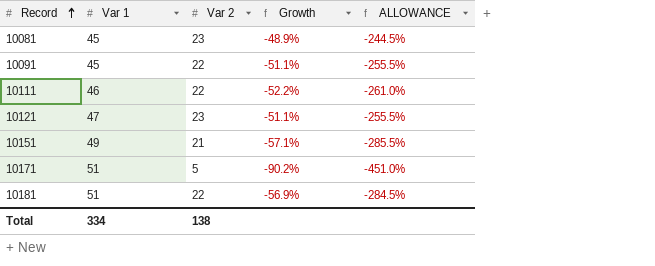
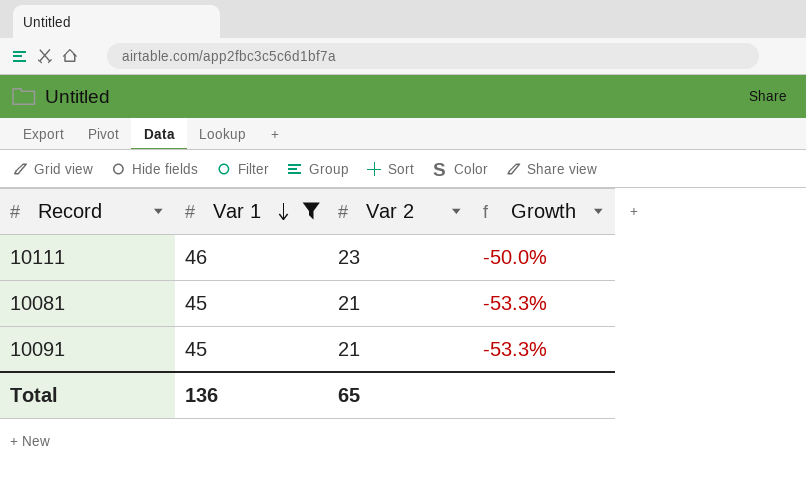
filter: none -> Var 1 <= 46
row order: Record ascending -> Var 1 descending
column ALLOWANCE | formula: [Growth] * 5 -> none
10111 | Var 2: 22 -> 23
10111 | Growth: -52.2% -> -50.0%
10081 | Var 2: 23 -> 21
10081 | Growth: -48.9% -> -53.3%
10091 | Var 2: 22 -> 21
10091 | Growth: -51.1% -> -53.3%
Total | Var 1: 334 -> 136
Total | Var 2: 138 -> 65

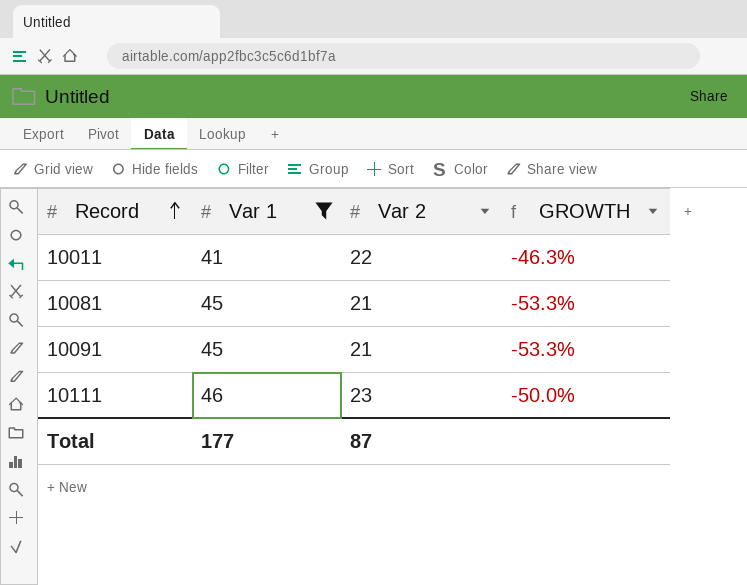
row order: Var 1 descending -> Record ascending
column name: Growth -> GROWTH
row 10011: none -> 41 | 22 | -46.3%
Total | Var 1: 136 -> 177
Total | Var 2: 65 -> 87

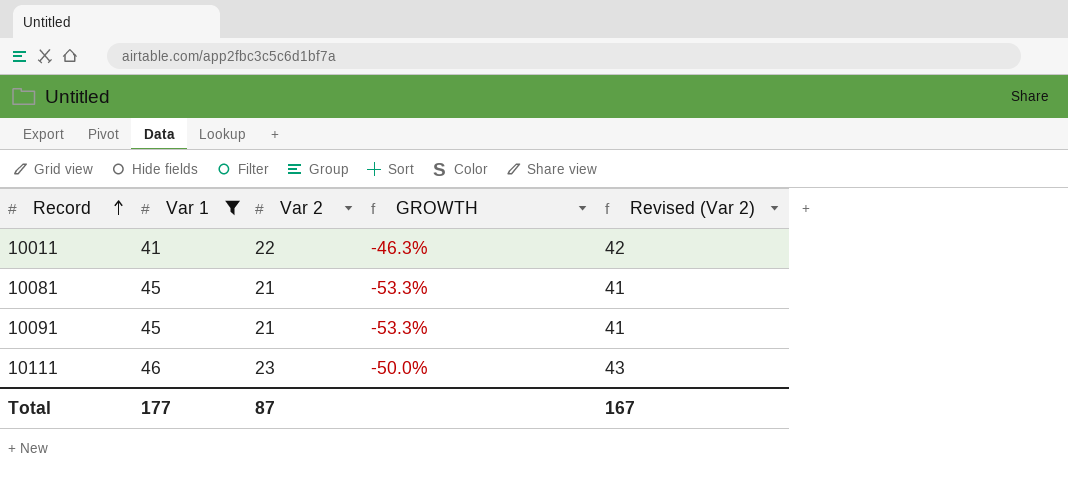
column Revised (Var 2) | formula: none -> [Var 2] + 20

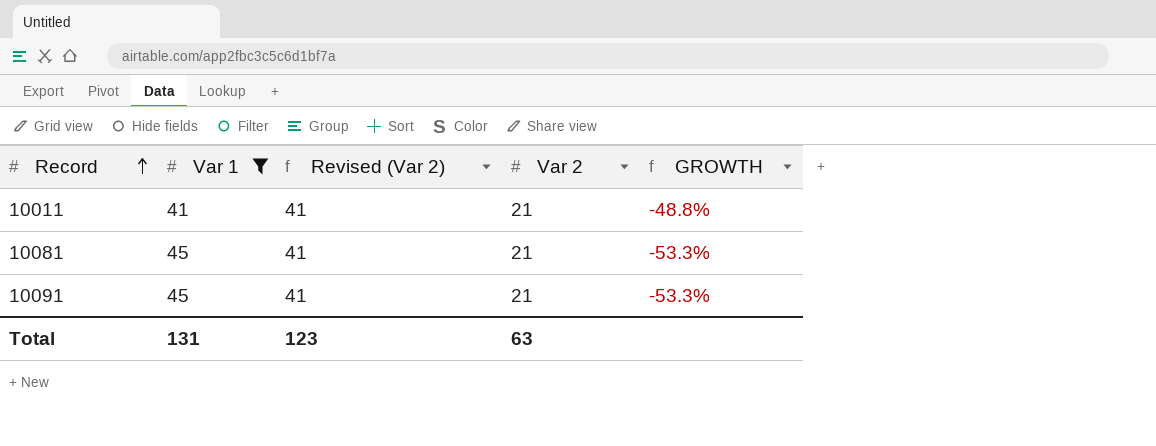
column Revised (Var 2) | position: 5 -> 3
row 10111: 46 | 23 | -50.0% | 43 -> none
10011 | Revised (Var 2): 42 -> 41
10011 | Var 2: 22 -> 21
10011 | GROWTH: -46.3% -> -48.8%
Total | Var 1: 177 -> 131
Total | Revised (Var 2): 167 -> 123
Total | Var 2: 87 -> 63

